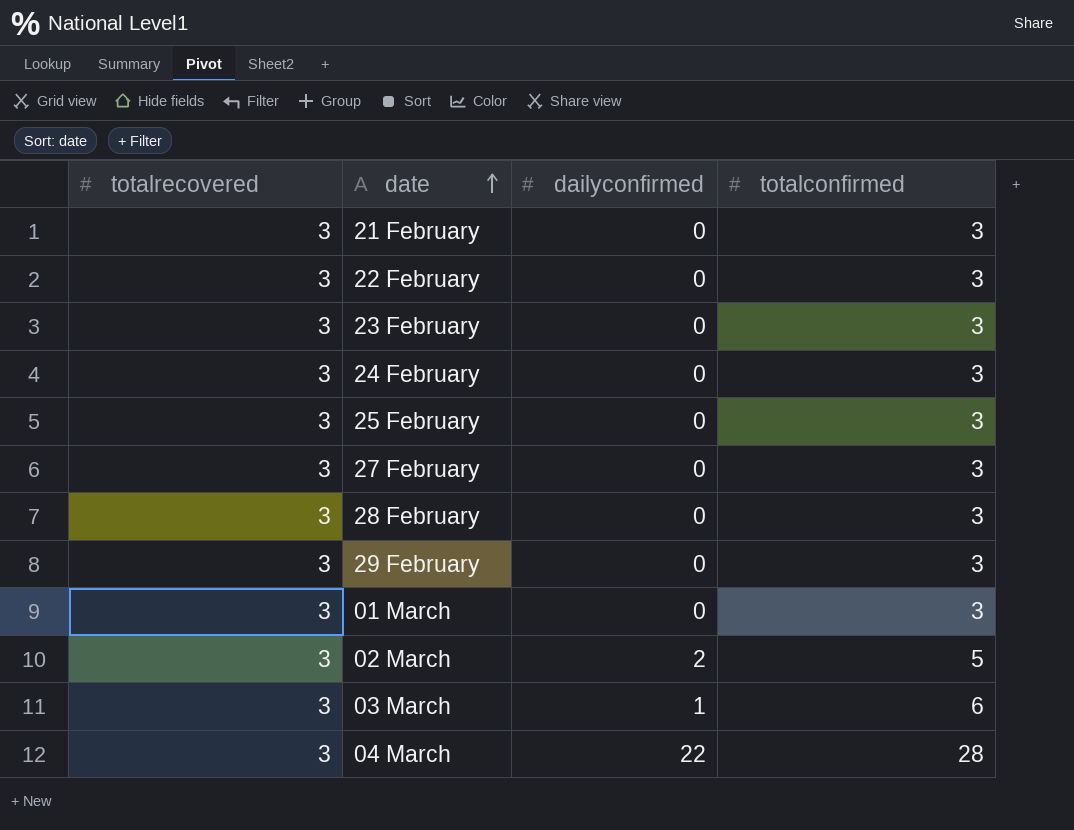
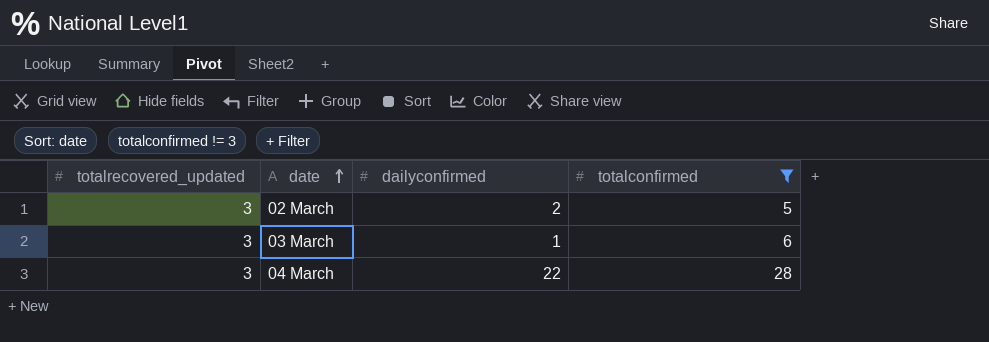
filter: none -> totalconfirmed != 3
column name: totalrecovered -> totalrecovered_updated

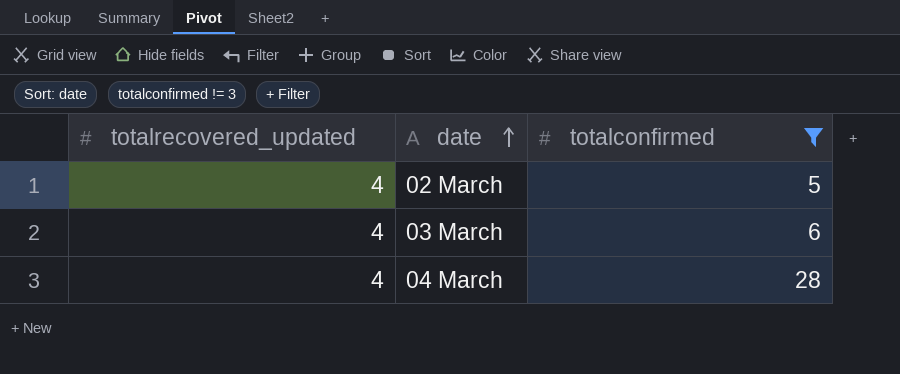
column dailyconfirmed | position: 3 -> none
02 March | totalrecovered_updated: 3 -> 4
03 March | totalrecovered_updated: 3 -> 4
04 March | totalrecovered_updated: 3 -> 4

